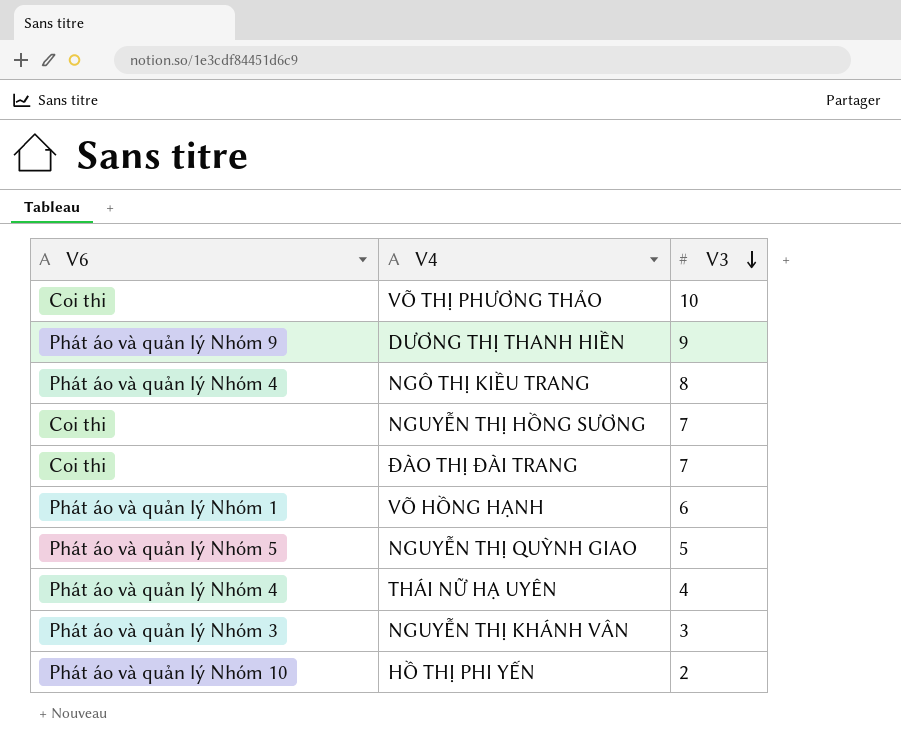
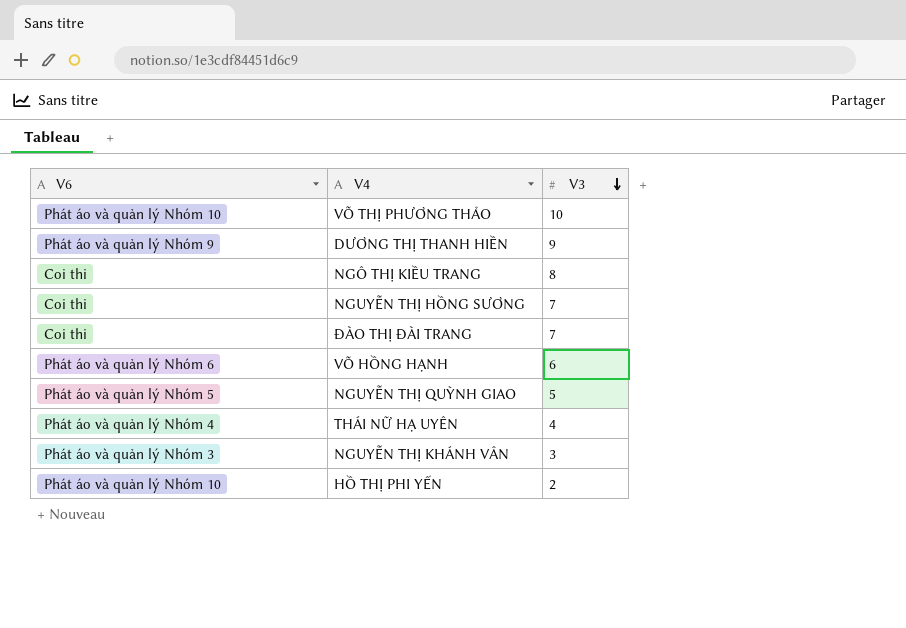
VÕ THỊ PHƯƠNG THẢO | V6: Coi thi -> Phát áo và quản lý Nhóm 10
NGÔ THỊ KIỀU TRANG | V6: Phát áo và quản lý Nhóm 4 -> Coi thi
VÕ HỒNG HẠNH | V6: Phát áo và quản lý Nhóm 1 -> Phát áo và quản lý Nhóm 6

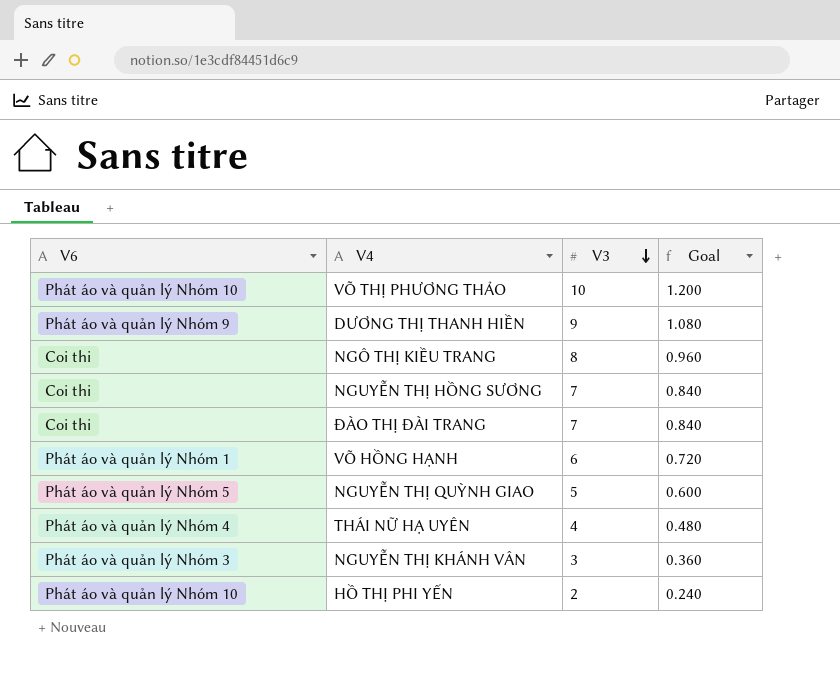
column Goal | formula: none -> [V3] * 0.12
VÕ HỒNG HẠNH | V6: Phát áo và quản lý Nhóm 6 -> Phát áo và quản lý Nhóm 1

